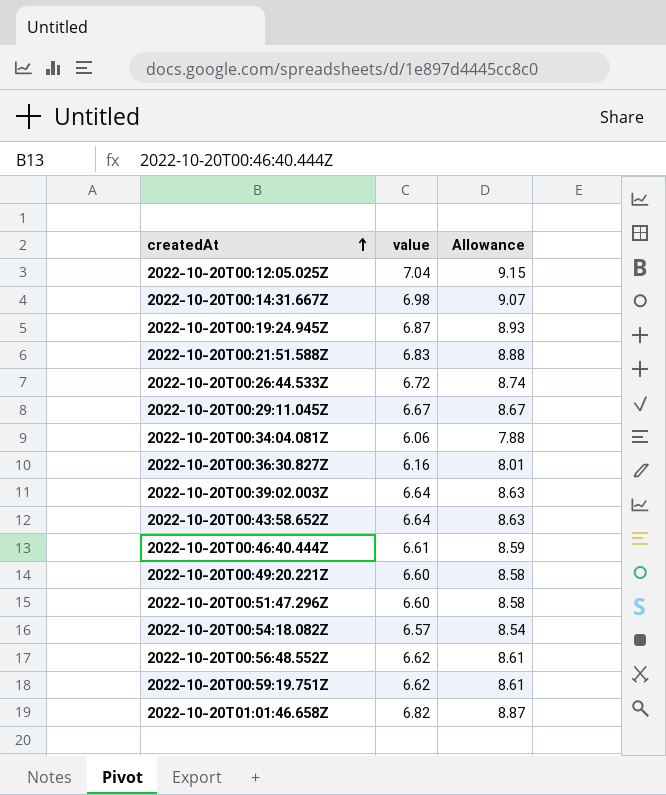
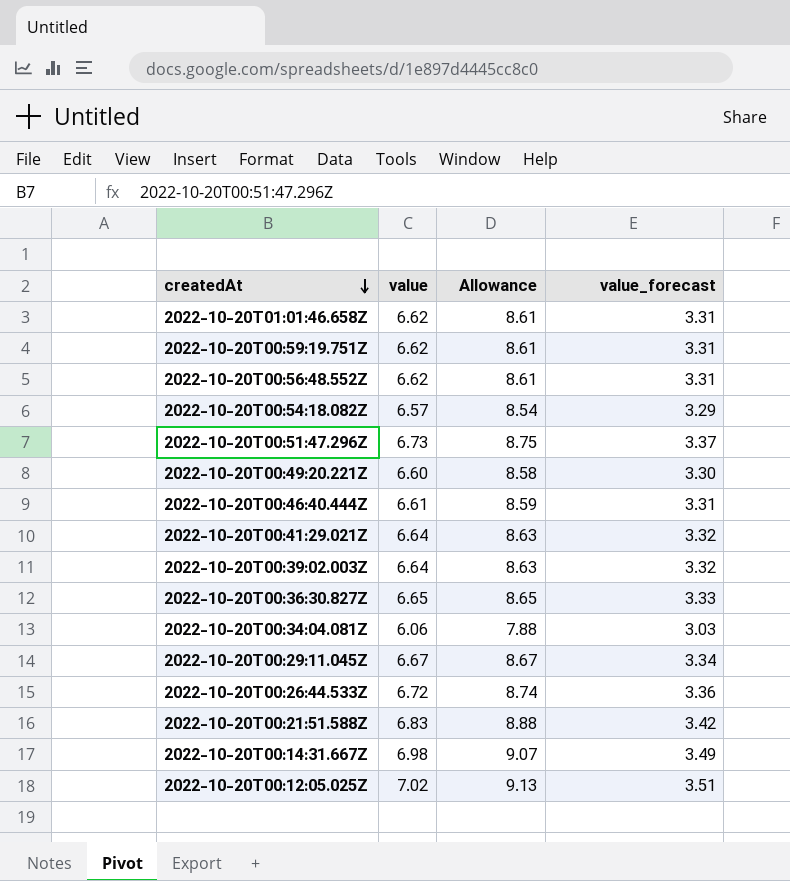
row order: createdAt ascending -> createdAt descending
column value_forecast | formula: none -> [value] * 0.5
row 2022-10-20T00:19:24.945Z: 6.87 | 8.93 -> none
row 2022-10-20T00:43:58.652Z: 6.64 | 8.63 -> none
2022-10-20T01:01:46.658Z | value: 6.82 -> 6.62
2022-10-20T01:01:46.658Z | Allowance: 8.87 -> 8.61
2022-10-20T00:51:47.296Z | value: 6.60 -> 6.73
2022-10-20T00:51:47.296Z | Allowance: 8.58 -> 8.75
row 2022-10-20T00:41:29.021Z: none -> 6.64 | 8.63 | 3.32
2022-10-20T00:36:30.827Z | value: 6.16 -> 6.65
2022-10-20T00:36:30.827Z | Allowance: 8.01 -> 8.65
2022-10-20T00:12:05.025Z | value: 7.04 -> 7.02
2022-10-20T00:12:05.025Z | Allowance: 9.15 -> 9.13

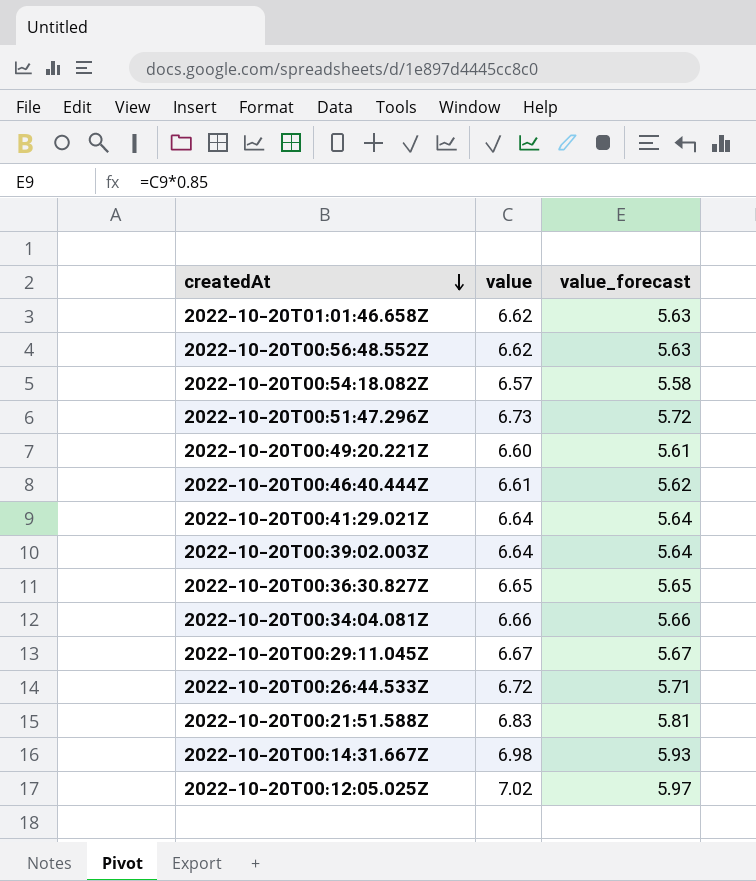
column Allowance | formula: [value] * 1.3 -> none
column value_forecast | formula: [value] * 0.5 -> [value] * 0.85
row 2022-10-20T00:59:19.751Z: 6.62 | 8.61 | 3.31 -> none
2022-10-20T00:34:04.081Z | value: 6.06 -> 6.66

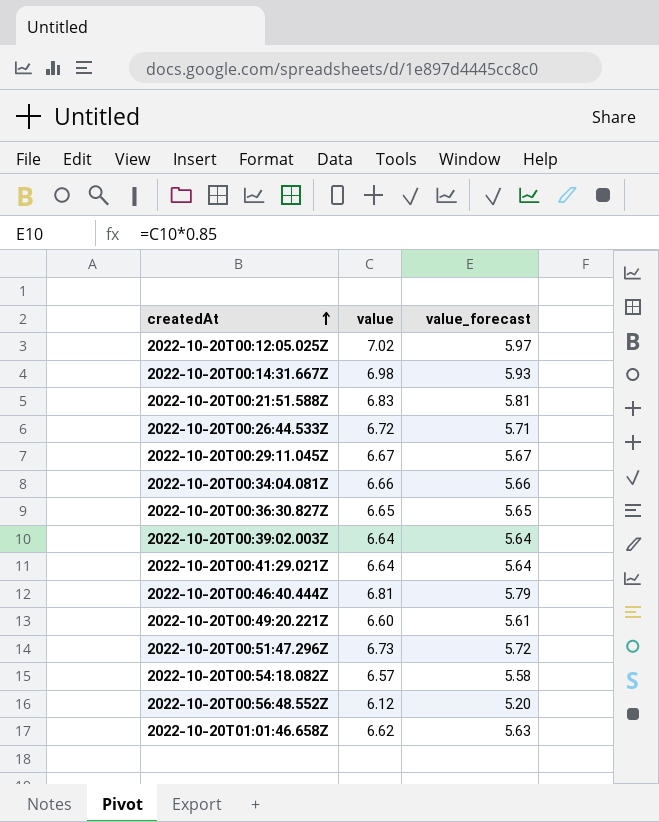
row order: createdAt descending -> createdAt ascending
2022-10-20T00:46:40.444Z | value: 6.61 -> 6.81
2022-10-20T00:46:40.444Z | value_forecast: 5.62 -> 5.79
2022-10-20T00:56:48.552Z | value: 6.62 -> 6.12
2022-10-20T00:56:48.552Z | value_forecast: 5.63 -> 5.20

